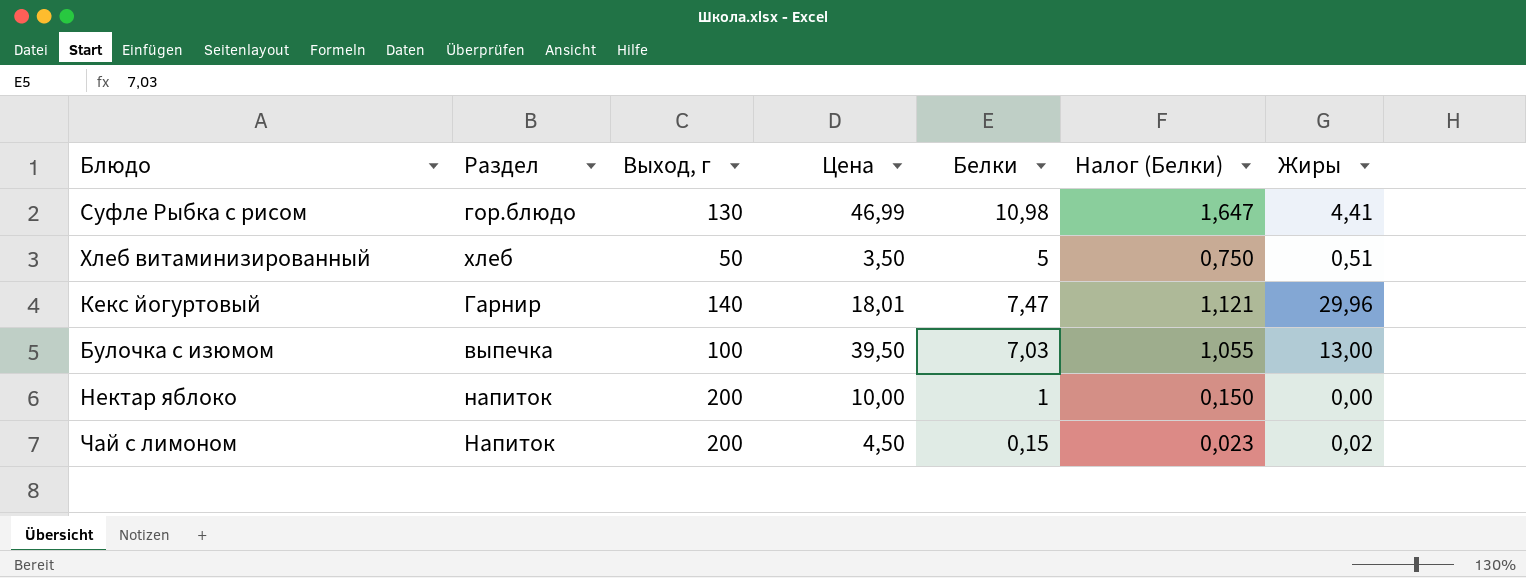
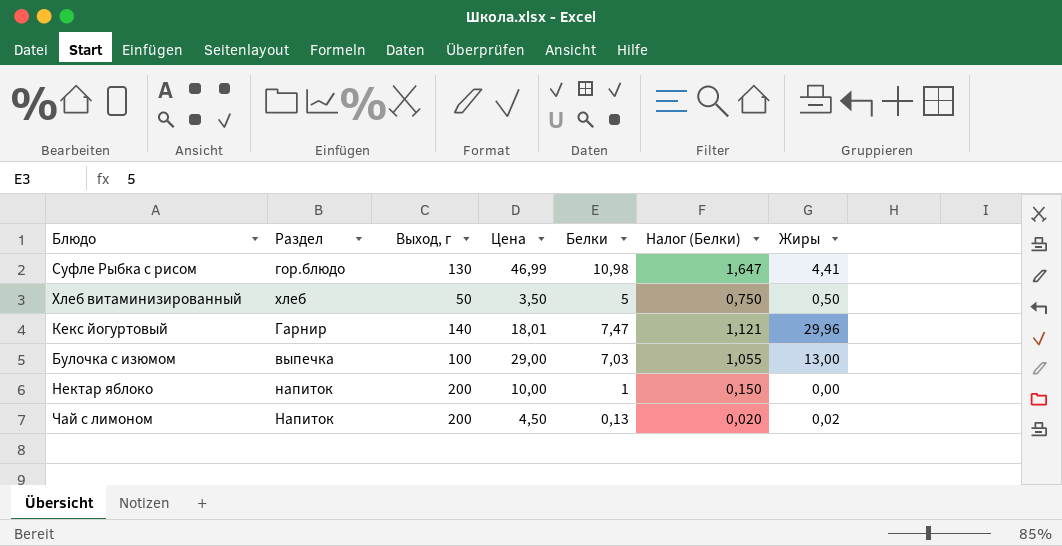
Хлеб витаминизированный | Жиры: 0,51 -> 0,50
Булочка с изюмом | Цена: 39,50 -> 29,00
Чай с лимоном | Белки: 0,15 -> 0,13
Чай с лимоном | Налог (Белки): 0,023 -> 0,020

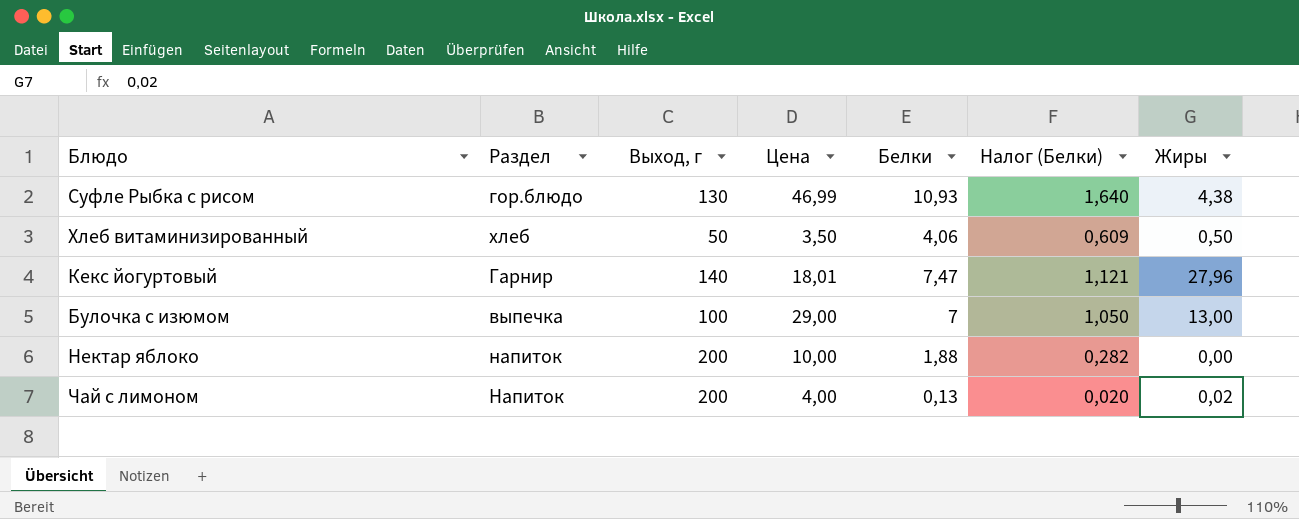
Суфле Рыбка с рисом | Белки: 10,98 -> 10,93
Суфле Рыбка с рисом | Налог (Белки): 1,647 -> 1,640
Суфле Рыбка с рисом | Жиры: 4,41 -> 4,38
Хлеб витаминизированный | Белки: 5 -> 4,06
Хлеб витаминизированный | Налог (Белки): 0,750 -> 0,609
Кекс йогуртовый | Жиры: 29,96 -> 27,96
Булочка с изюмом | Белки: 7,03 -> 7
Булочка с изюмом | Налог (Белки): 1,055 -> 1,050
Нектар яблоко | Белки: 1 -> 1,88
Нектар яблоко | Налог (Белки): 0,150 -> 0,282
Чай с лимоном | Цена: 4,50 -> 4,00

